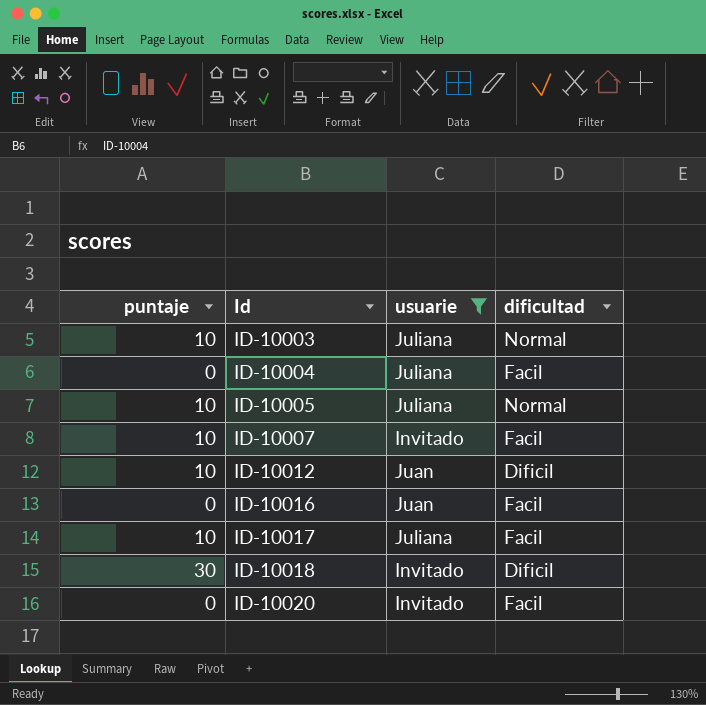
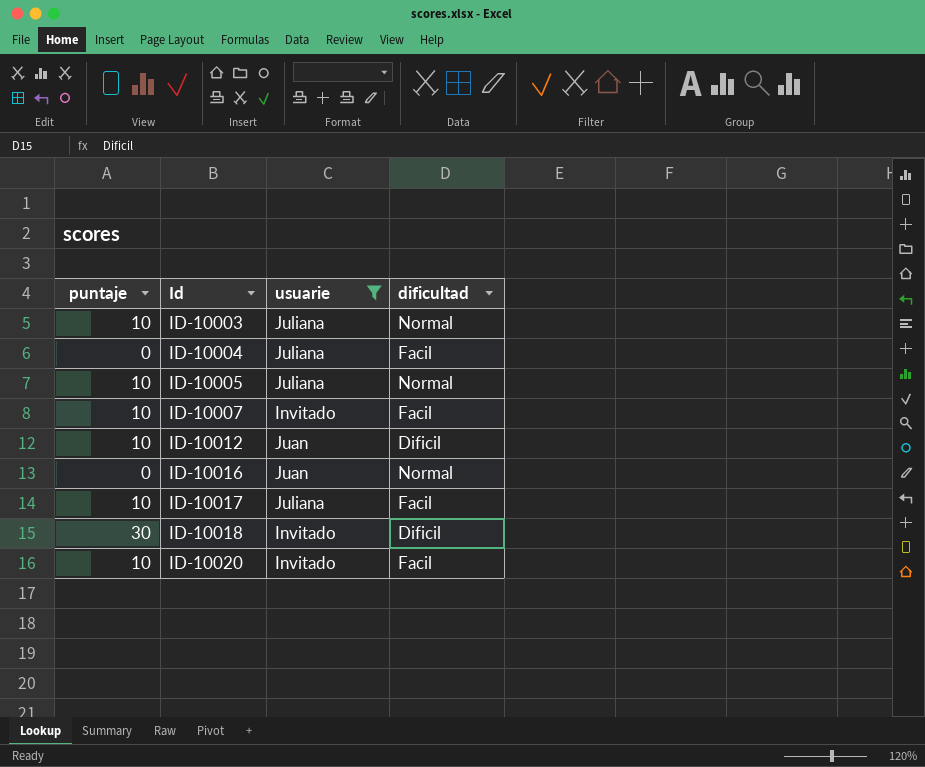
ID-10016 | dificultad: Facil -> Normal
ID-10020 | puntaje: 0 -> 10

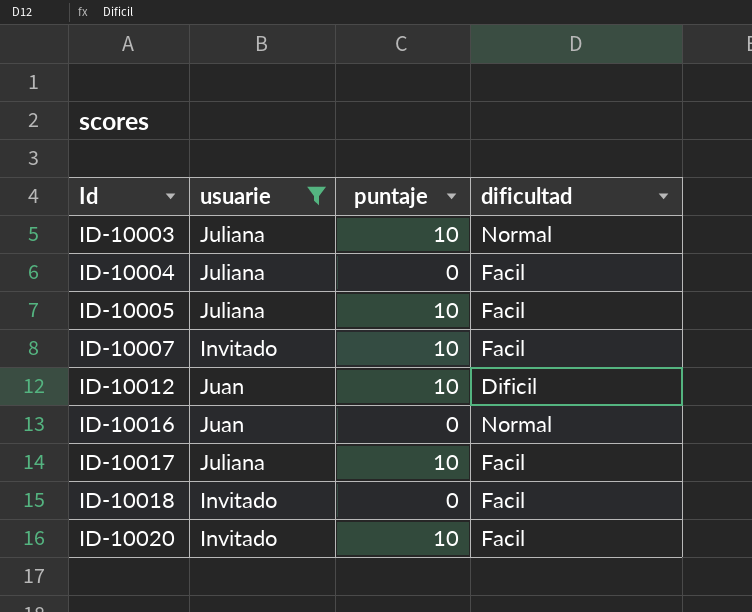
column puntaje | position: 1 -> 3
ID-10005 | dificultad: Normal -> Facil
ID-10018 | puntaje: 30 -> 0
ID-10018 | dificultad: Dificil -> Facil

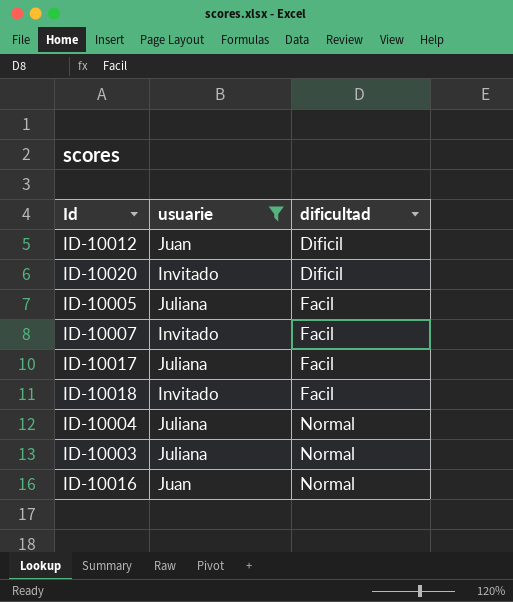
row order: Id ascending -> dificultad ascending
column puntaje | position: 3 -> none
ID-10020 | dificultad: Facil -> Dificil
ID-10004 | dificultad: Facil -> Normal

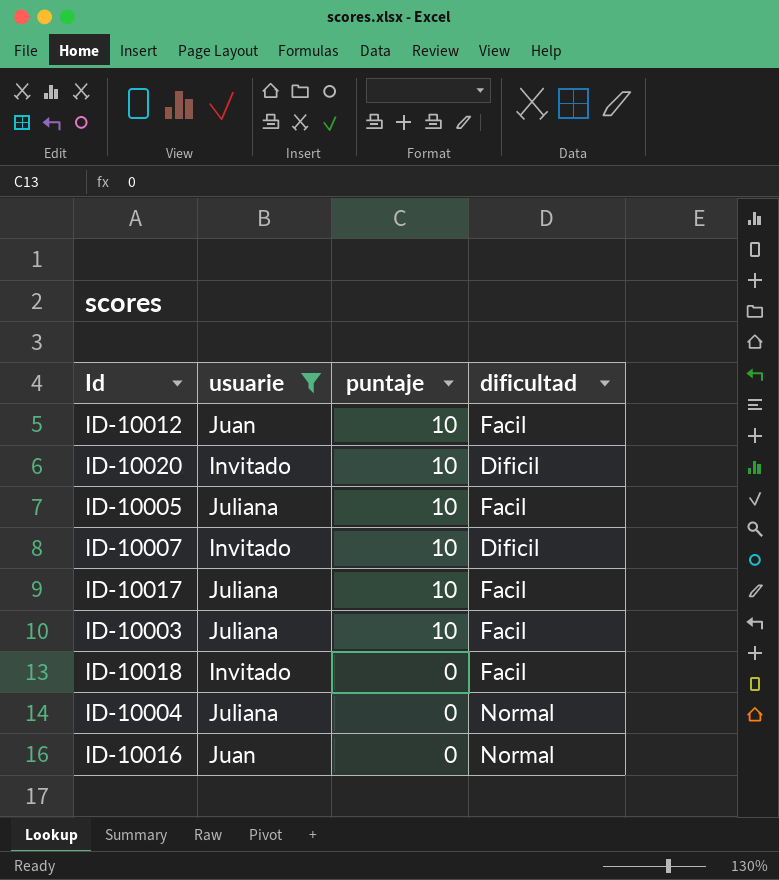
row order: dificultad ascending -> puntaje descending
column puntaje | position: none -> 3
ID-10012 | dificultad: Dificil -> Facil
ID-10007 | dificultad: Facil -> Dificil
ID-10003 | dificultad: Normal -> Facil

